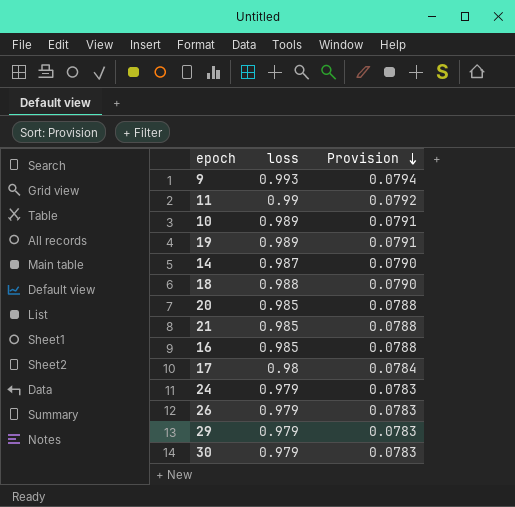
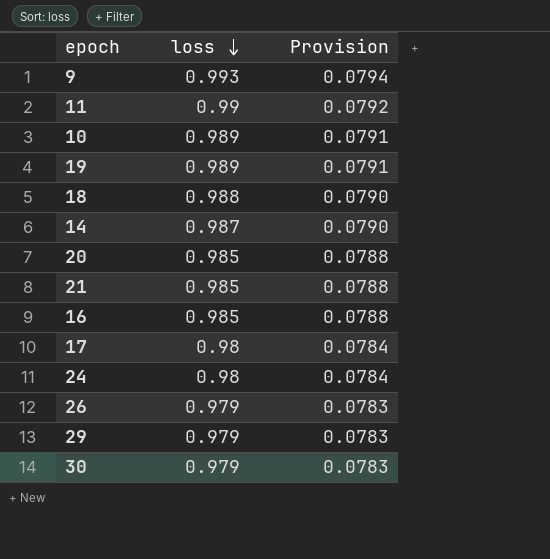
row order: Provision descending -> loss descending
24 | loss: 0.979 -> 0.98
24 | Provision: 0.0783 -> 0.0784

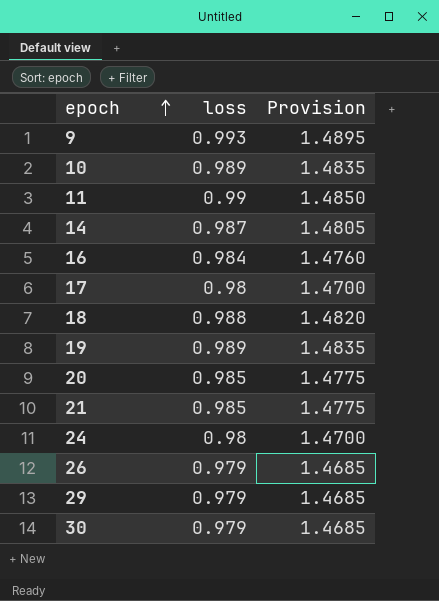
row order: loss descending -> epoch ascending
column Provision | formula: [loss] * 0.08 -> [loss] * 1.5
16 | loss: 0.985 -> 0.984

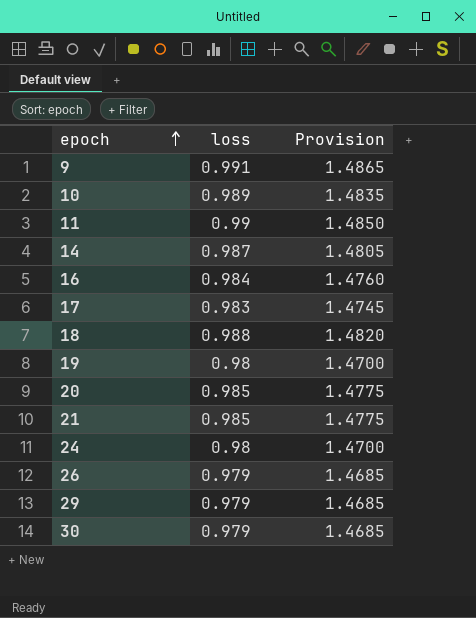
9 | loss: 0.993 -> 0.991
9 | Provision: 1.4895 -> 1.4865
17 | loss: 0.98 -> 0.983
17 | Provision: 1.4700 -> 1.4745
19 | loss: 0.989 -> 0.98
19 | Provision: 1.4835 -> 1.4700

